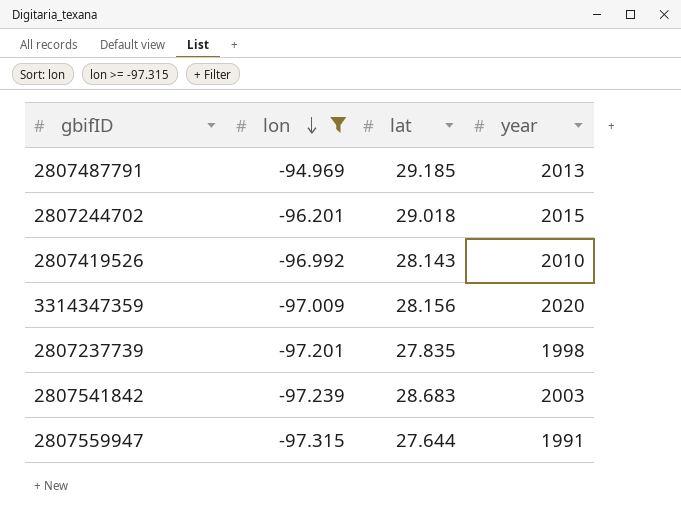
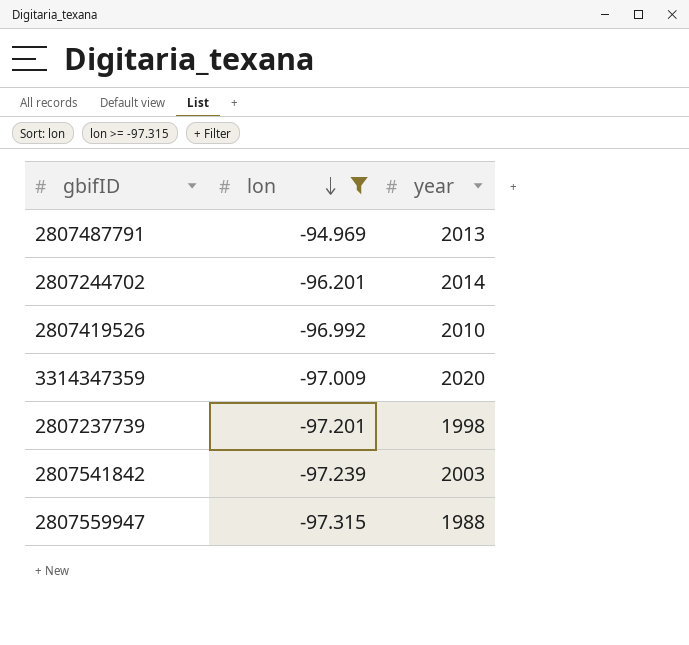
column lat | position: 3 -> none
2807244702 | year: 2015 -> 2014
2807559947 | year: 1991 -> 1988

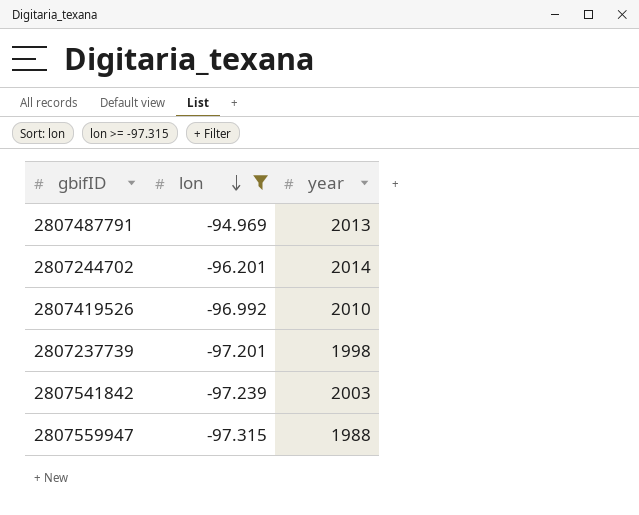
row 3314347359: -97.009 | 2020 -> none

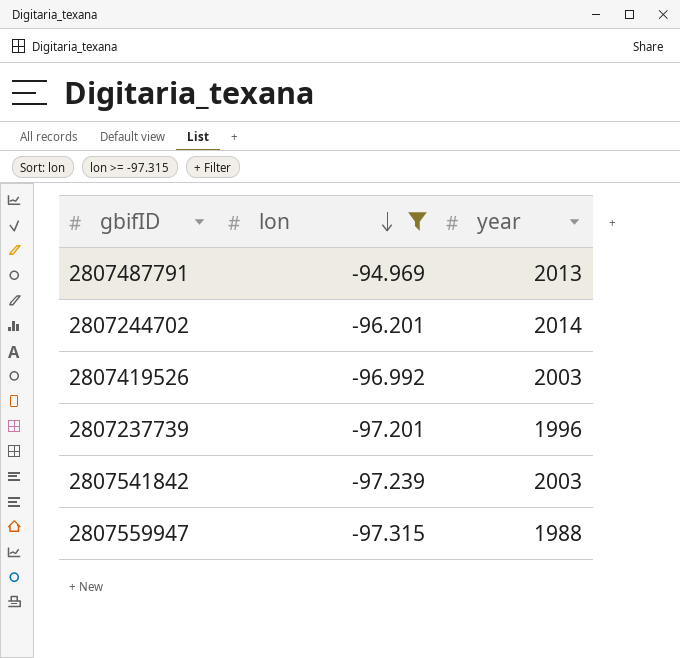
2807419526 | year: 2010 -> 2003
2807237739 | year: 1998 -> 1996

